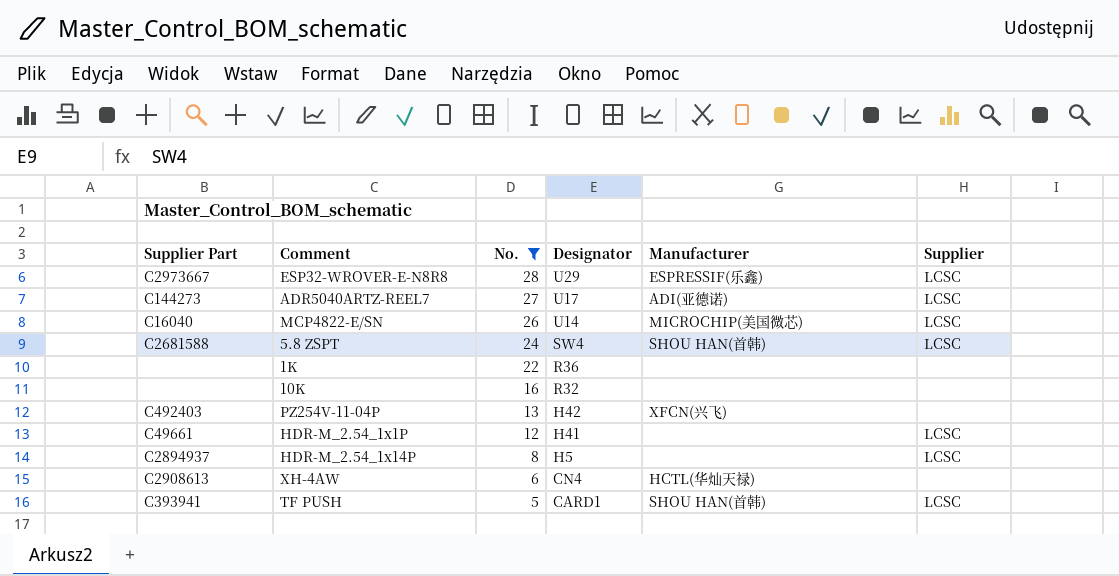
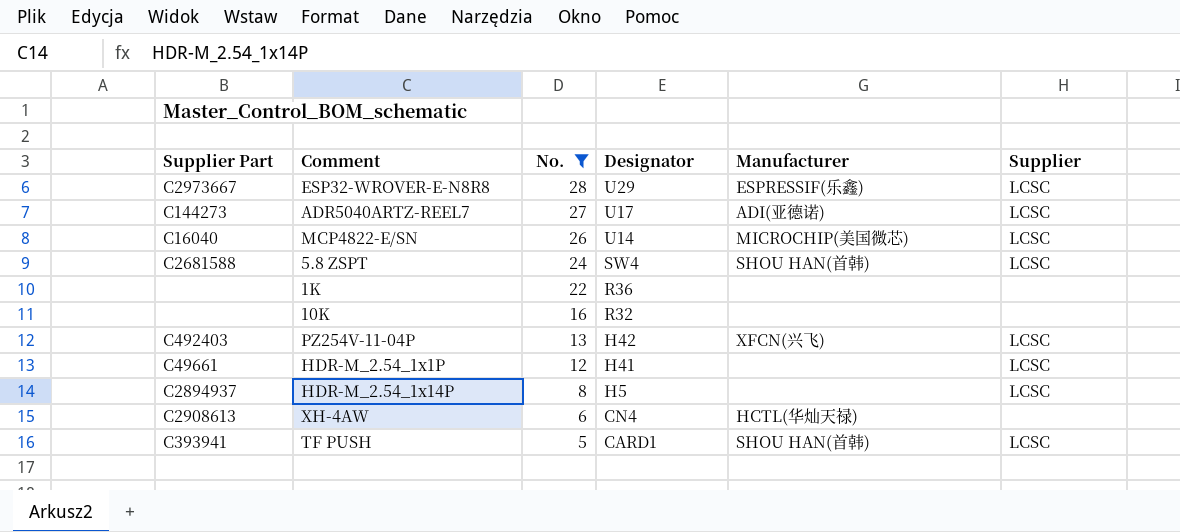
PZ254V-11-04P | Supplier: none -> LCSC

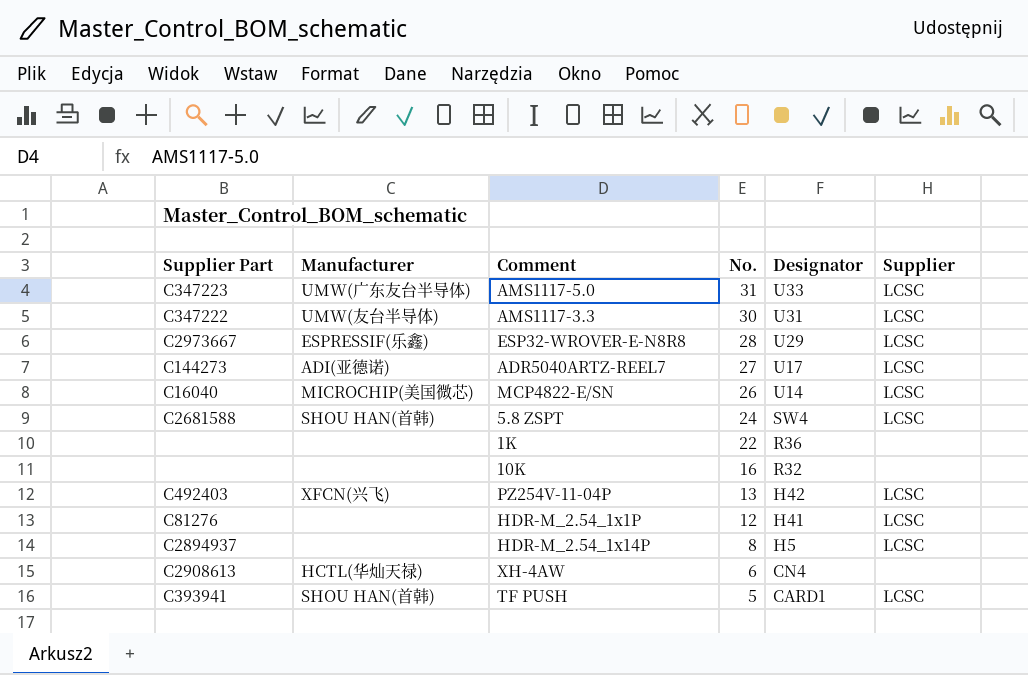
filter: No. <= 28 -> none
column Manufacturer | position: 5 -> 2
HDR-M_2.54_1x1P | Supplier Part: C49661 -> C81276

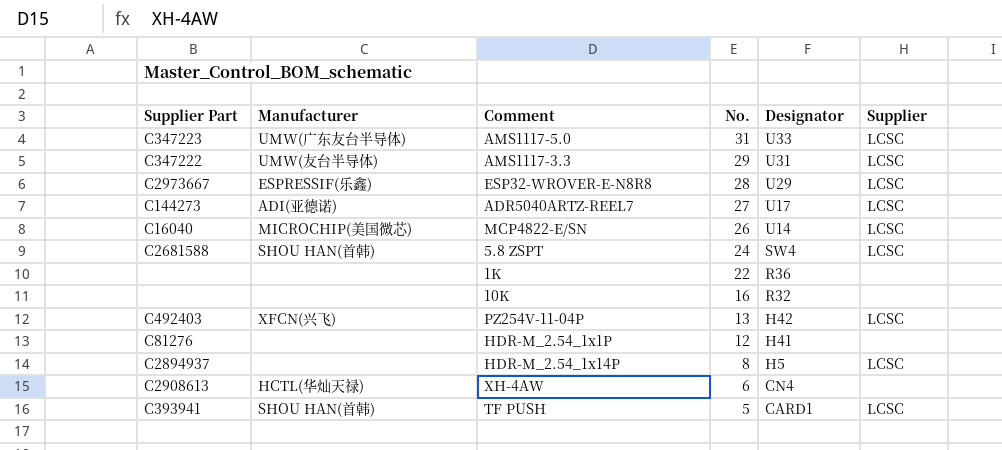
AMS1117-3.3 | No.: 30 -> 29
HDR-M_2.54_1x1P | Supplier: LCSC -> none

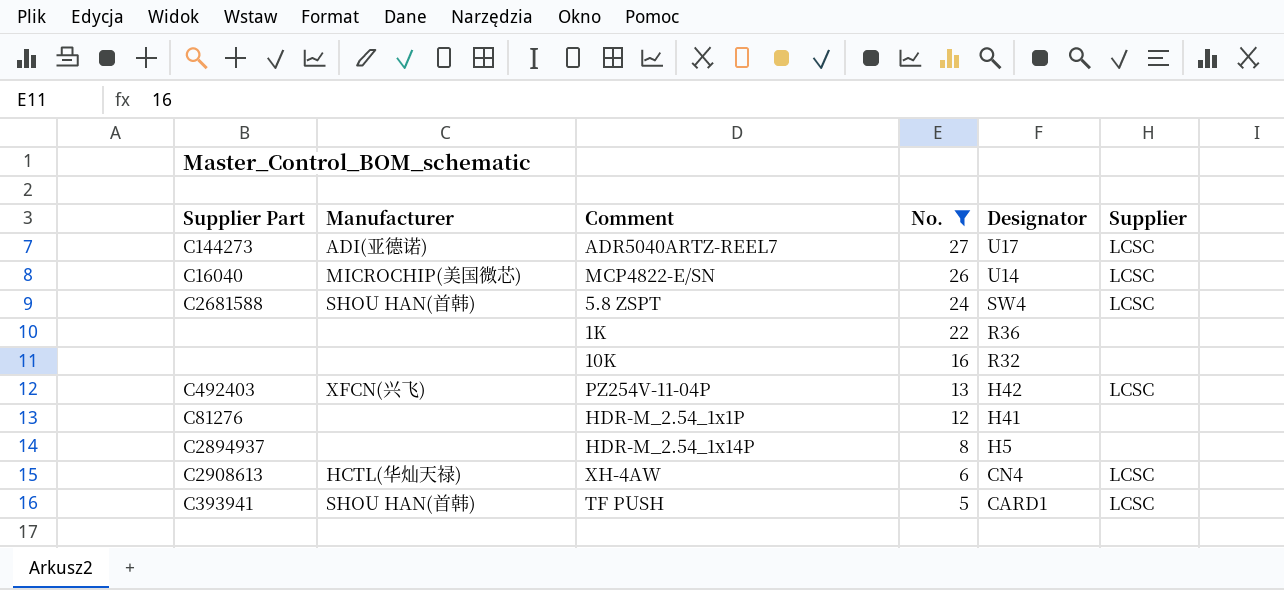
filter: none -> No. <= 27
HDR-M_2.54_1x14P | Supplier: LCSC -> none
XH-4AW | Supplier: none -> LCSC

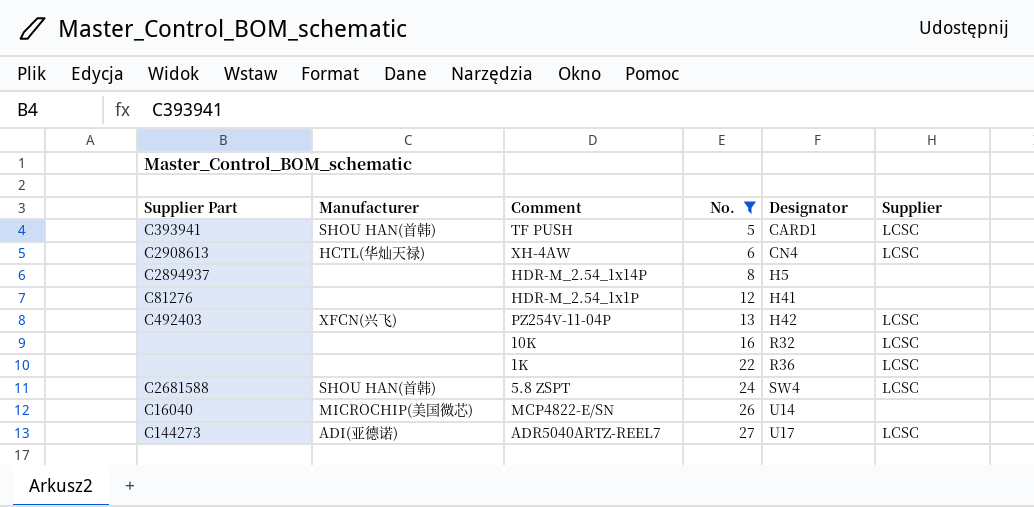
row order: No. descending -> No. ascending
10K | Supplier: none -> LCSC
1K | Supplier: none -> LCSC
MCP4822-E/SN | Supplier: LCSC -> none

